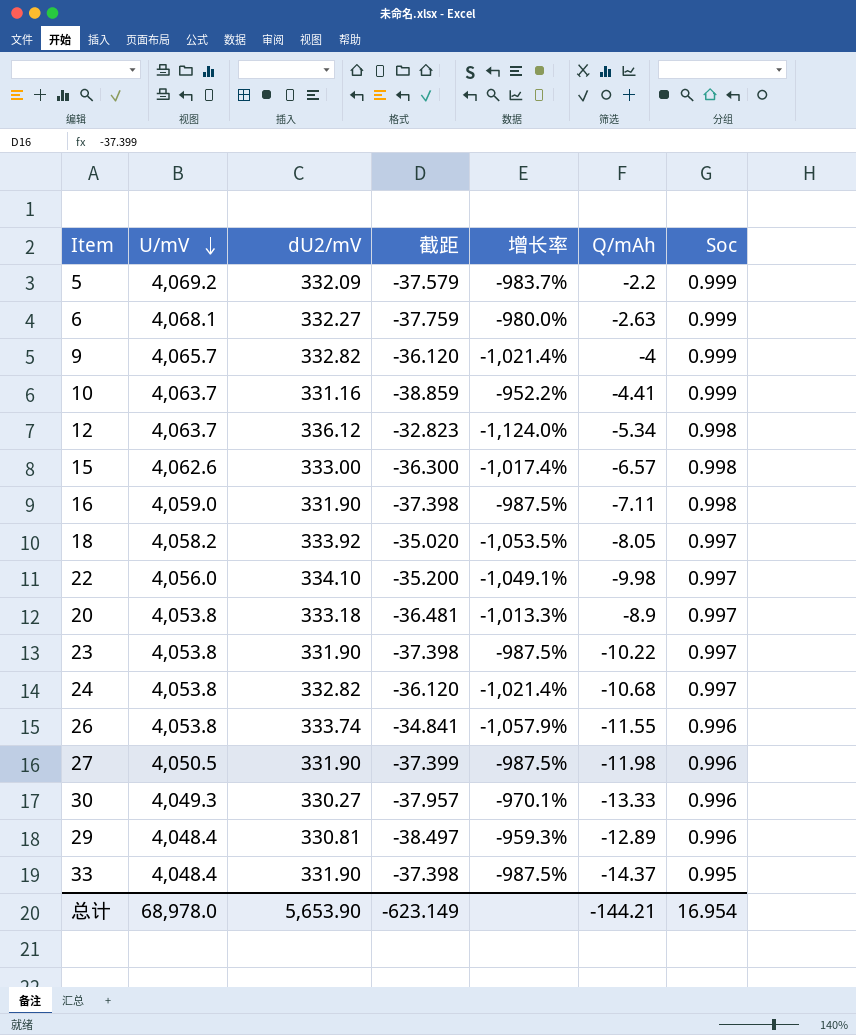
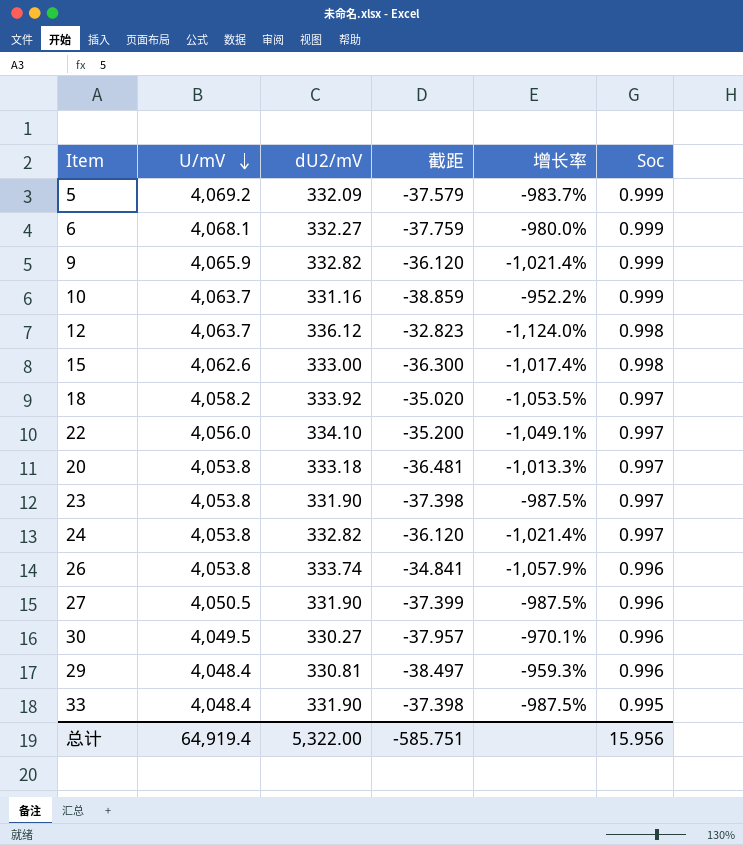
column Q/mAh | position: 6 -> none
row 16: 4,059.0 | 331.90 | -37.398 | -987.5% | -7.11 | 0.998 -> none
9 | U/mV: 4,065.7 -> 4,065.9
30 | U/mV: 4,049.3 -> 4,049.5
总计 | U/mV: 68,978.0 -> 64,919.4
总计 | dU2/mV: 5,653.90 -> 5,322.00
总计 | 截距: -623.149 -> -585.751
总计 | Soc: 16.954 -> 15.956

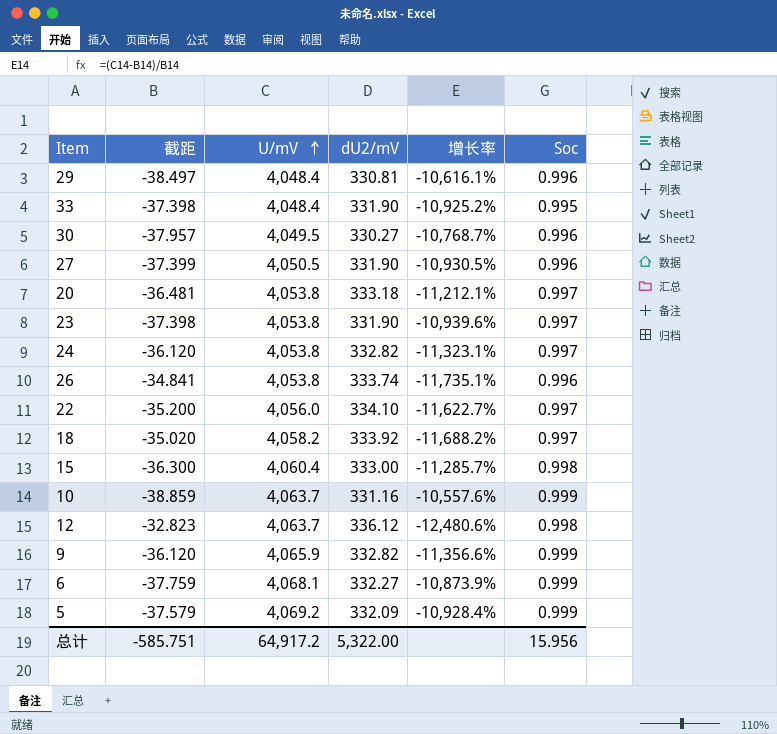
row order: U/mV descending -> U/mV ascending
column 截距 | position: 4 -> 2
column 增长率 | formula: ([dU2/mV] - [截距]) / [截距] -> ([U/mV] - [截距]) / [截距]
15 | U/mV: 4,062.6 -> 4,060.4
总计 | U/mV: 64,919.4 -> 64,917.2

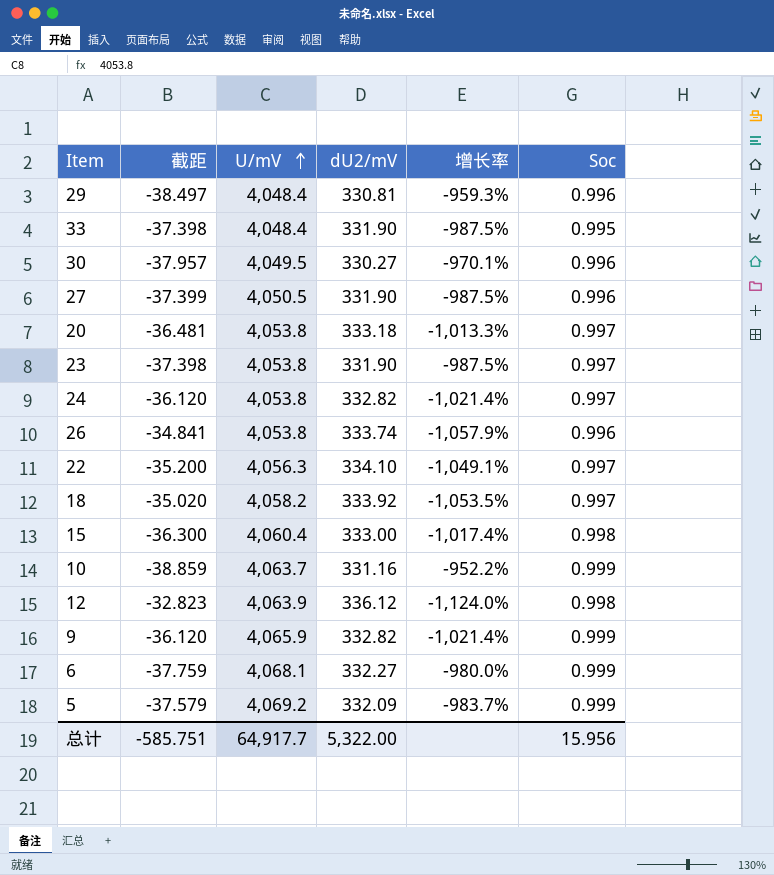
column 增长率 | formula: ([U/mV] - [截距]) / [截距] -> ([dU2/mV] - [截距]) / [截距]
22 | U/mV: 4,056.0 -> 4,056.3
12 | U/mV: 4,063.7 -> 4,063.9
总计 | U/mV: 64,917.2 -> 64,917.7

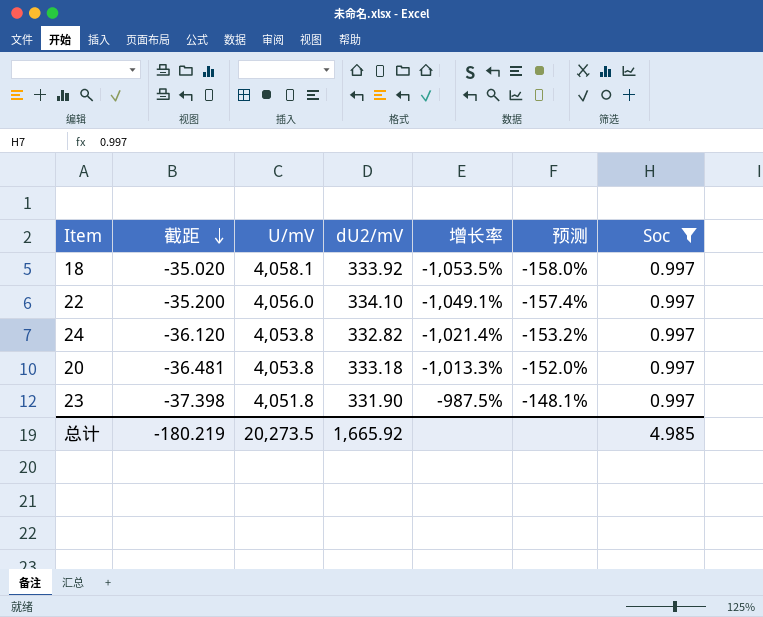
filter: none -> Soc = 0.997
row order: U/mV ascending -> 截距 descending
column 预测 | formula: none -> [增长率] * 0.15
18 | U/mV: 4,058.2 -> 4,058.1
22 | U/mV: 4,056.3 -> 4,056.0
23 | U/mV: 4,053.8 -> 4,051.8
总计 | 截距: -585.751 -> -180.219
总计 | U/mV: 64,917.7 -> 20,273.5
总计 | dU2/mV: 5,322.00 -> 1,665.92
总计 | Soc: 15.956 -> 4.985

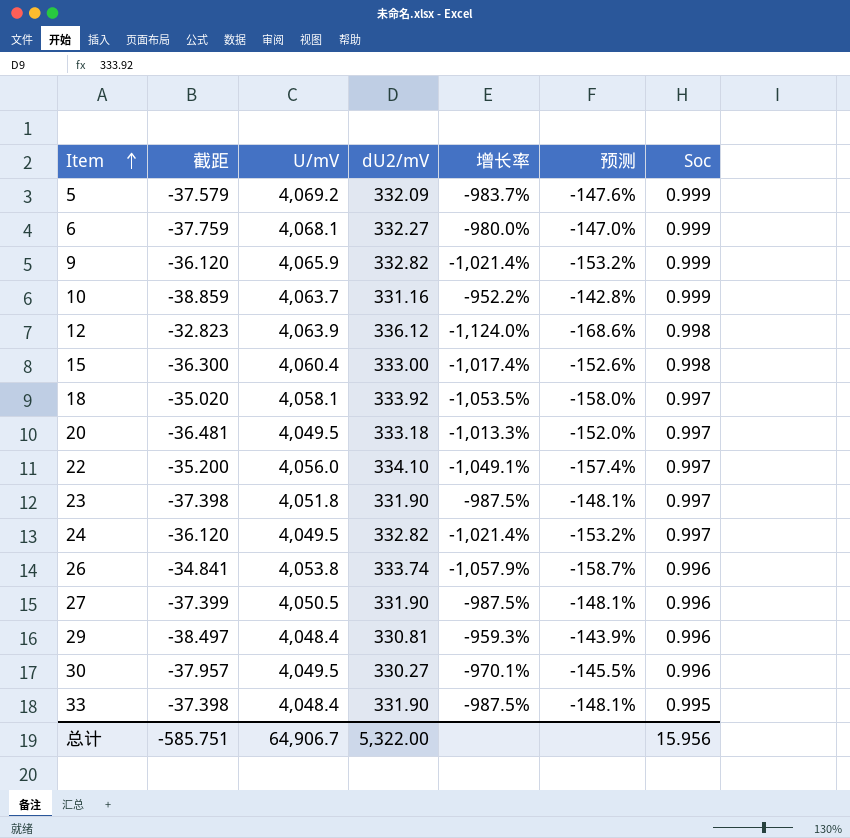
filter: Soc = 0.997 -> none
row order: 截距 descending -> Item ascending
20 | U/mV: 4,053.8 -> 4,049.5
24 | U/mV: 4,053.8 -> 4,049.5
总计 | 截距: -180.219 -> -585.751
总计 | U/mV: 20,273.5 -> 64,906.7
总计 | dU2/mV: 1,665.92 -> 5,322.00
总计 | Soc: 4.985 -> 15.956

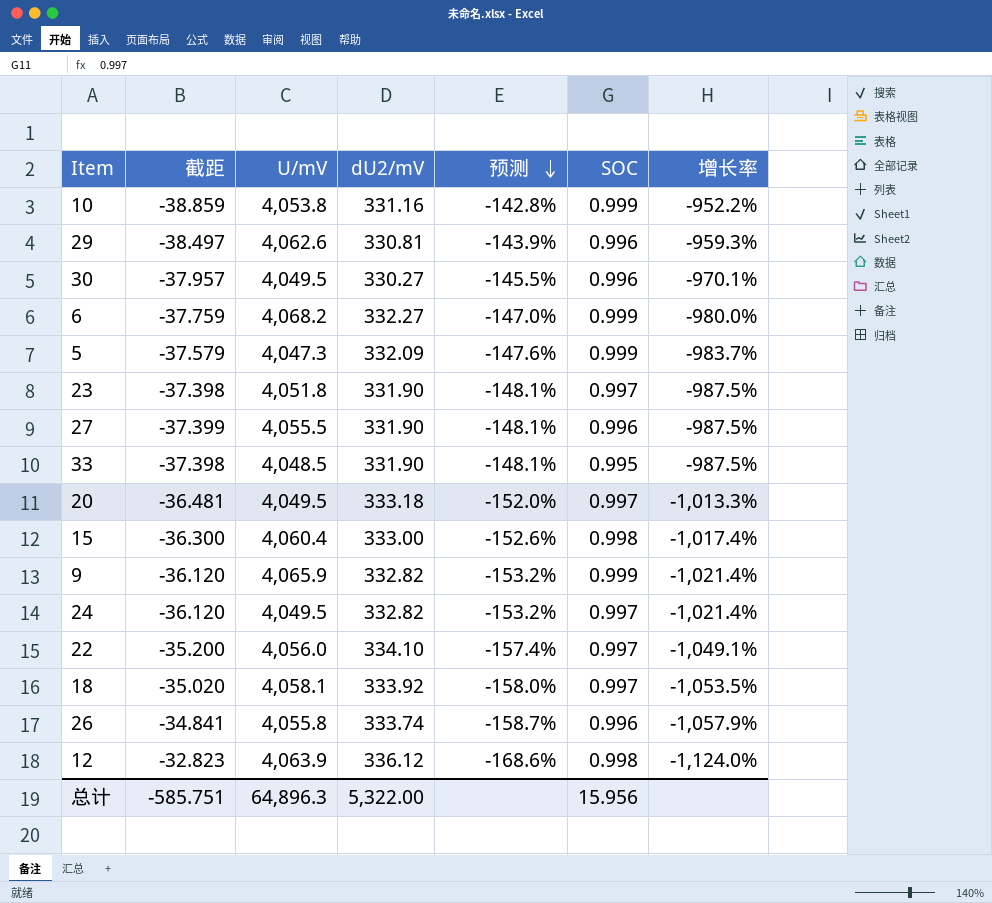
row order: Item ascending -> 预测 descending
column name: Soc -> SOC
column 增长率 | position: 5 -> 7
10 | U/mV: 4,063.7 -> 4,053.8
29 | U/mV: 4,048.4 -> 4,062.6
6 | U/mV: 4,068.1 -> 4,068.2
5 | U/mV: 4,069.2 -> 4,047.3
27 | U/mV: 4,050.5 -> 4,055.5
33 | U/mV: 4,048.4 -> 4,048.5
26 | U/mV: 4,053.8 -> 4,055.8
总计 | U/mV: 64,906.7 -> 64,896.3

